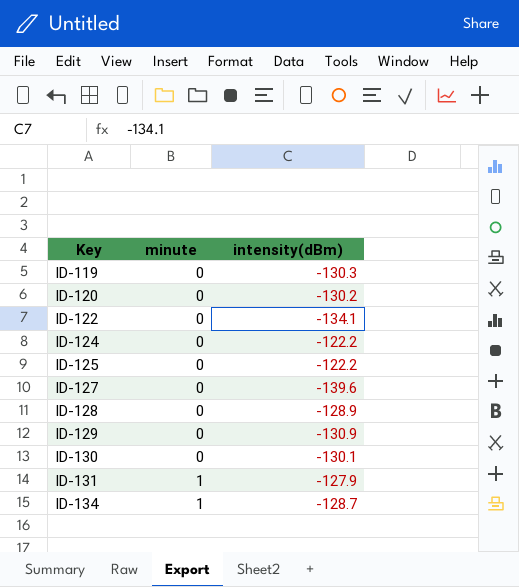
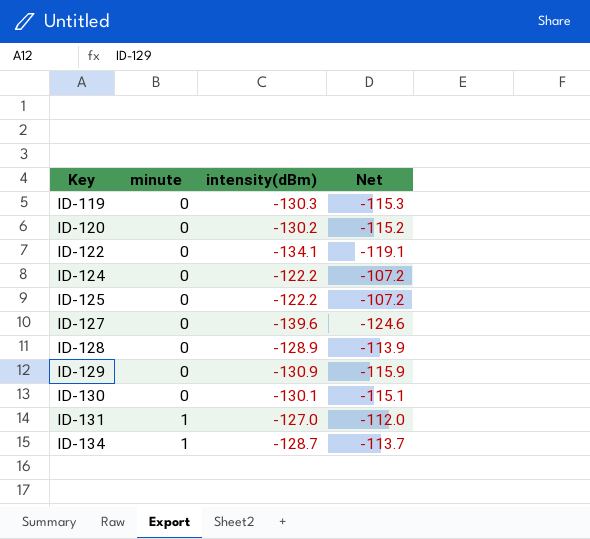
column Net | formula: none -> [intensity(dBm)] + 15
ID-131 | intensity(dBm): -127.9 -> -127.0

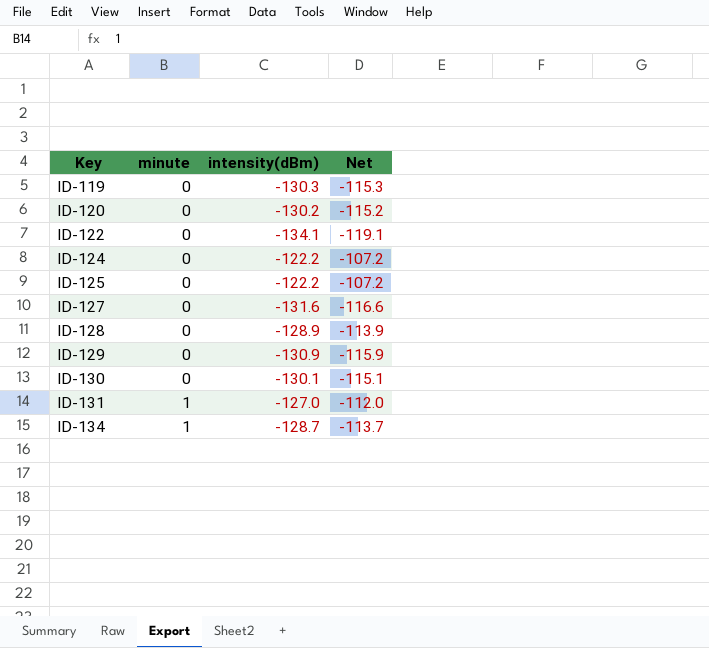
ID-127 | intensity(dBm): -139.6 -> -131.6
ID-127 | Net: -124.6 -> -116.6

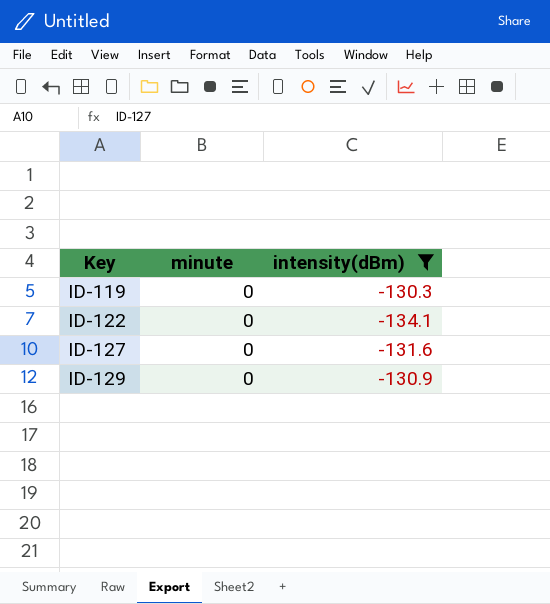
filter: none -> intensity(dBm) <= -130.3
column Net | formula: [intensity(dBm)] + 15 -> none

